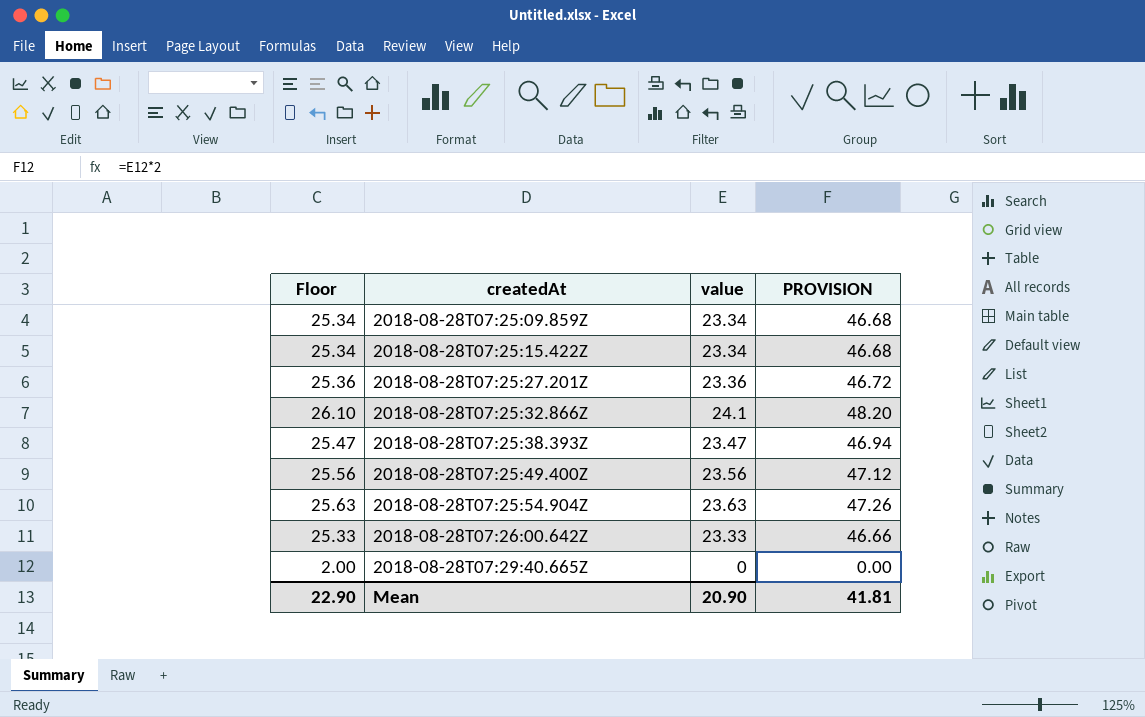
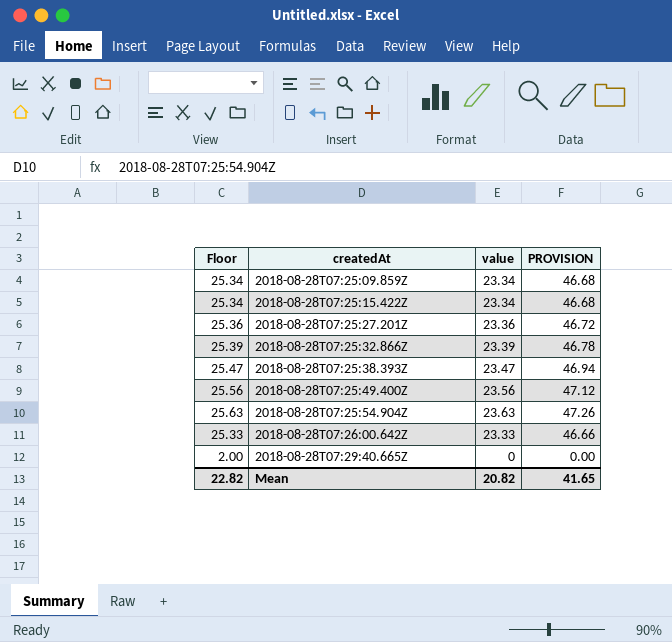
2018-08-28T07:25:32.866Z | Floor: 26.10 -> 25.39
2018-08-28T07:25:32.866Z | value: 24.1 -> 23.39
2018-08-28T07:25:32.866Z | PROVISION: 48.20 -> 46.78
Mean | Floor: 22.90 -> 22.82
Mean | value: 20.90 -> 20.82
Mean | PROVISION: 41.81 -> 41.65

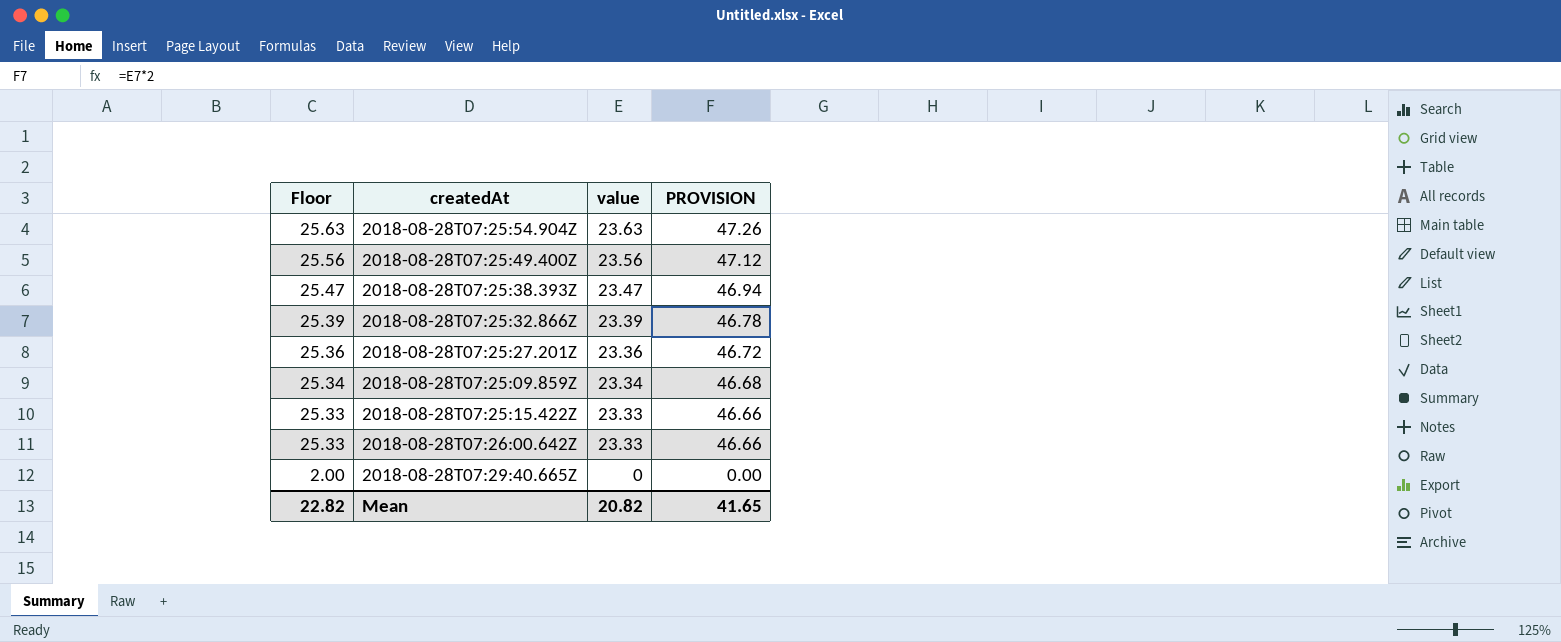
row order: createdAt ascending -> Floor descending
2018-08-28T07:25:15.422Z | Floor: 25.34 -> 25.33
2018-08-28T07:25:15.422Z | value: 23.34 -> 23.33
2018-08-28T07:25:15.422Z | PROVISION: 46.68 -> 46.66

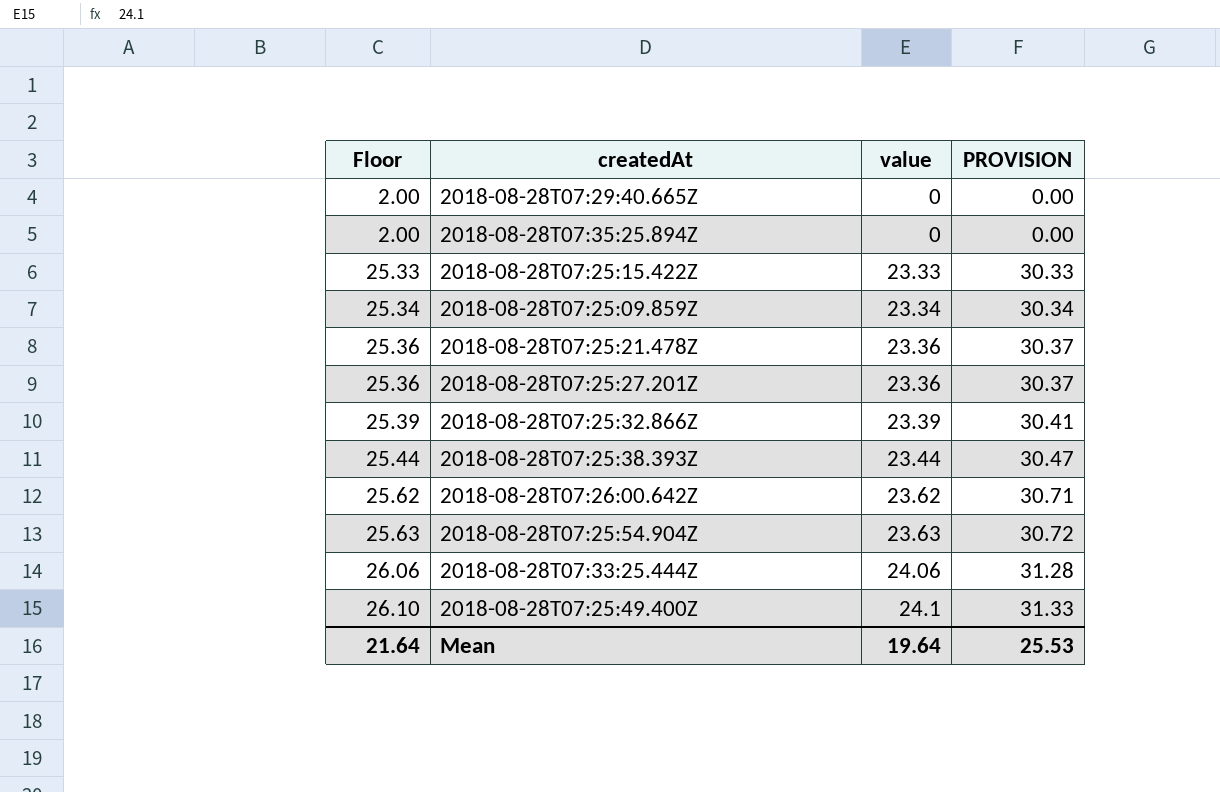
row order: Floor descending -> Floor ascending
column PROVISION | formula: [value] * 2 -> [value] * 1.3
row 2018-08-28T07:35:25.894Z: none -> 2.00 | 0 | 0.00
row 2018-08-28T07:25:21.478Z: none -> 25.36 | 23.36 | 30.37
2018-08-28T07:25:38.393Z | Floor: 25.47 -> 25.44
2018-08-28T07:25:38.393Z | value: 23.47 -> 23.44
2018-08-28T07:26:00.642Z | Floor: 25.33 -> 25.62
2018-08-28T07:26:00.642Z | value: 23.33 -> 23.62
row 2018-08-28T07:33:25.444Z: none -> 26.06 | 24.06 | 31.28
2018-08-28T07:25:49.400Z | Floor: 25.56 -> 26.10
2018-08-28T07:25:49.400Z | value: 23.56 -> 24.1
Mean | Floor: 22.82 -> 21.64
Mean | value: 20.82 -> 19.64
Mean | PROVISION: 41.65 -> 25.53

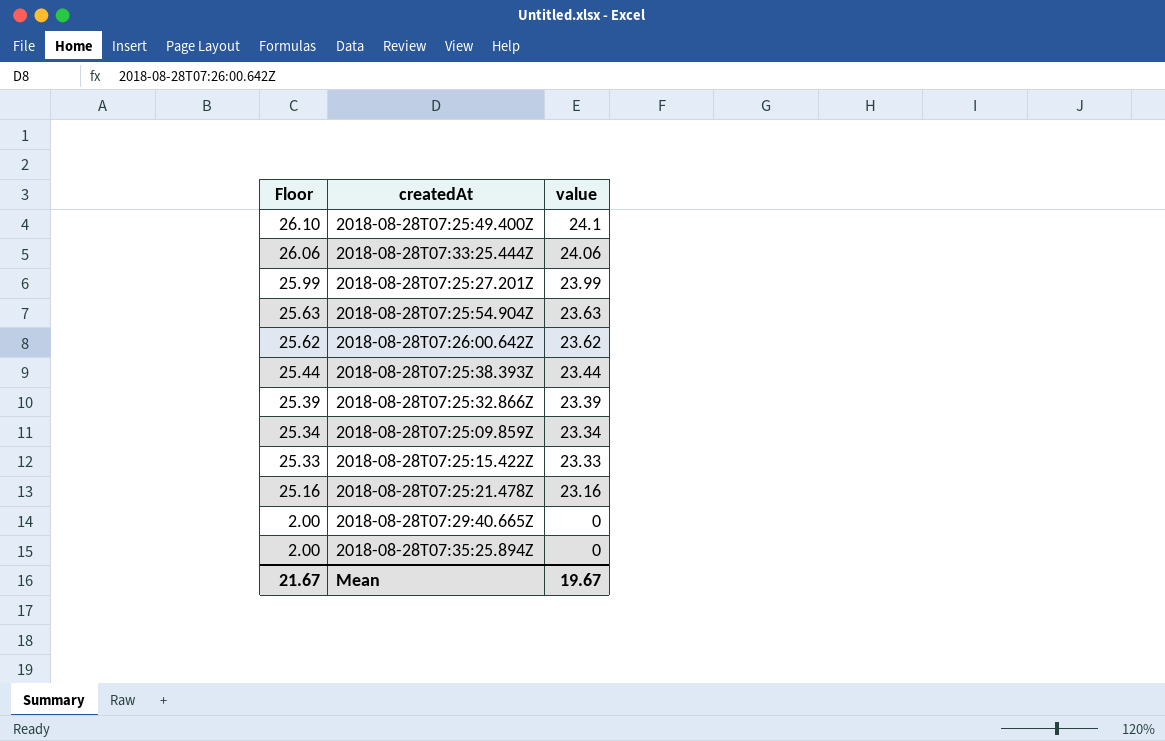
row order: Floor ascending -> Floor descending
column PROVISION | formula: [value] * 1.3 -> none
2018-08-28T07:25:27.201Z | Floor: 25.36 -> 25.99
2018-08-28T07:25:27.201Z | value: 23.36 -> 23.99
2018-08-28T07:25:21.478Z | Floor: 25.36 -> 25.16
2018-08-28T07:25:21.478Z | value: 23.36 -> 23.16
Mean | Floor: 21.64 -> 21.67
Mean | value: 19.64 -> 19.67

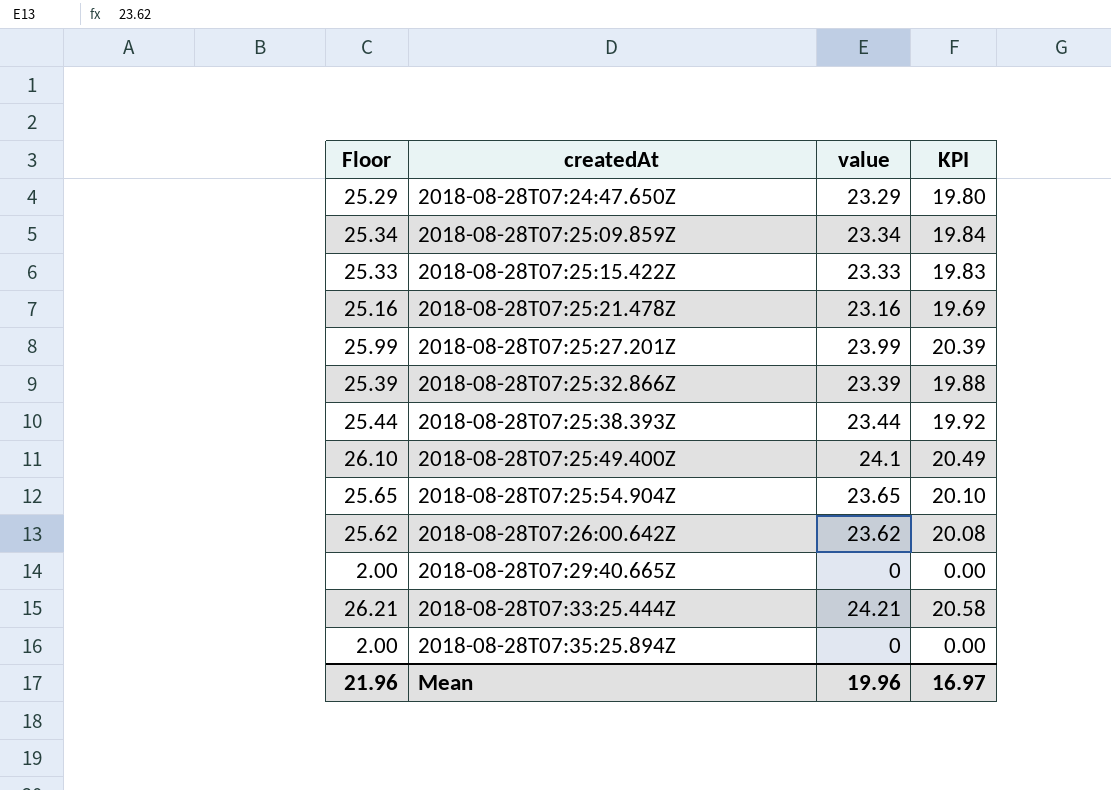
row order: Floor descending -> createdAt ascending
column KPI | formula: none -> [value] * 0.85
row 2018-08-28T07:24:47.650Z: none -> 25.29 | 23.29 | 19.80
2018-08-28T07:25:54.904Z | Floor: 25.63 -> 25.65
2018-08-28T07:25:54.904Z | value: 23.63 -> 23.65
2018-08-28T07:33:25.444Z | Floor: 26.06 -> 26.21
2018-08-28T07:33:25.444Z | value: 24.06 -> 24.21
Mean | Floor: 21.67 -> 21.96
Mean | value: 19.67 -> 19.96

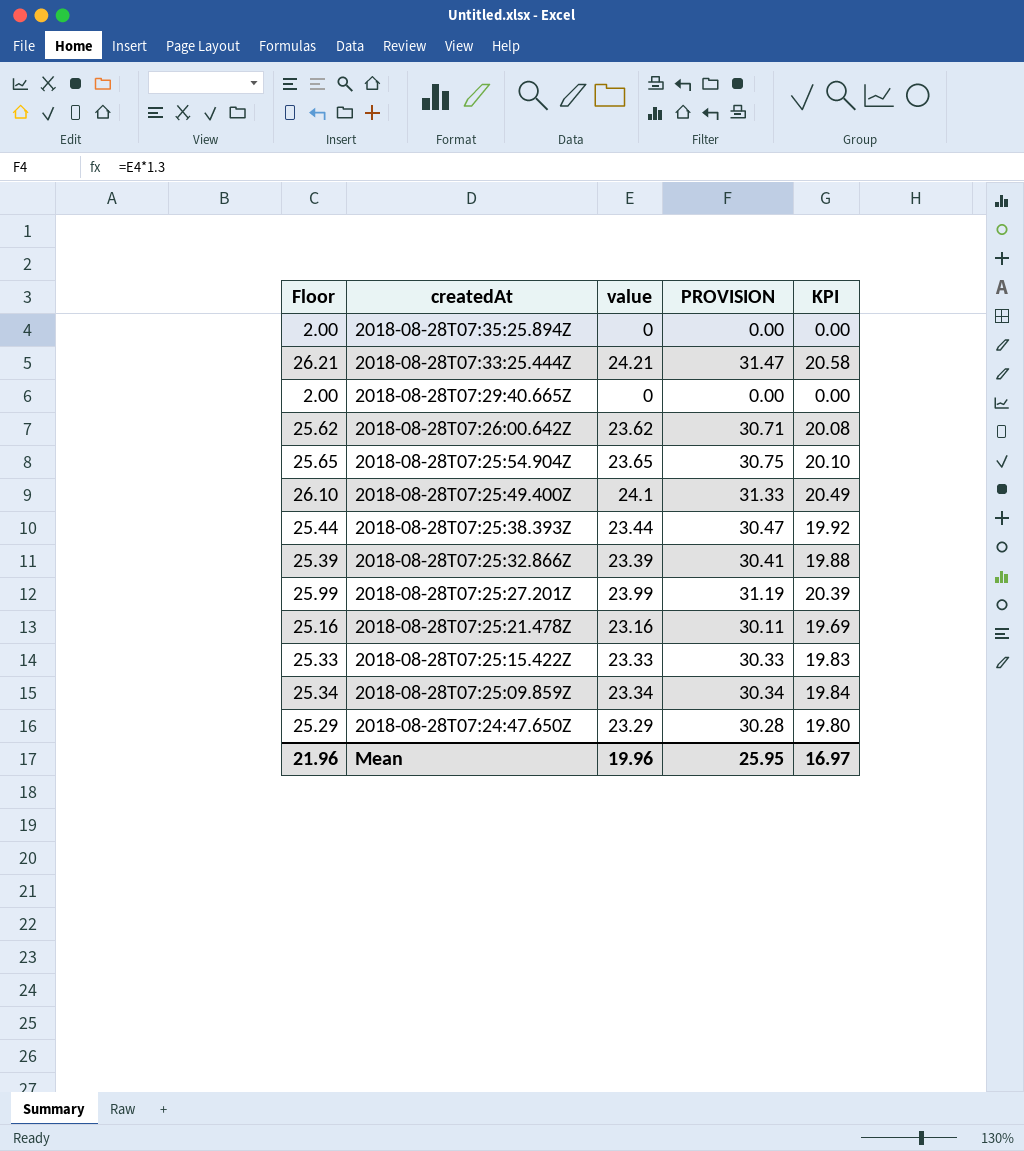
row order: createdAt ascending -> createdAt descending
column PROVISION | formula: none -> [value] * 1.3

